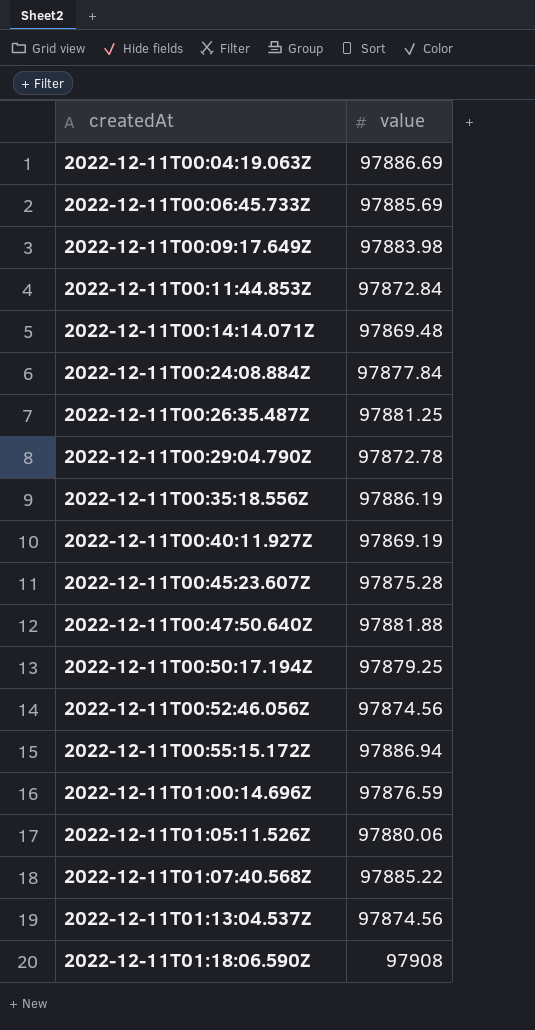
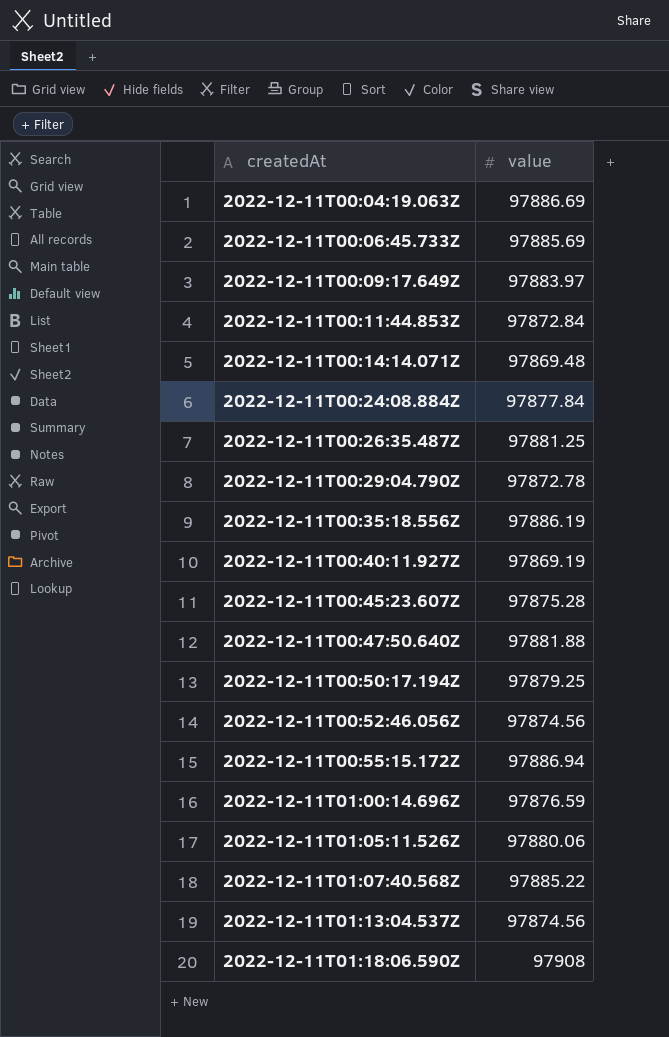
2022-12-11T00:09:17.649Z | value: 97883.98 -> 97883.97

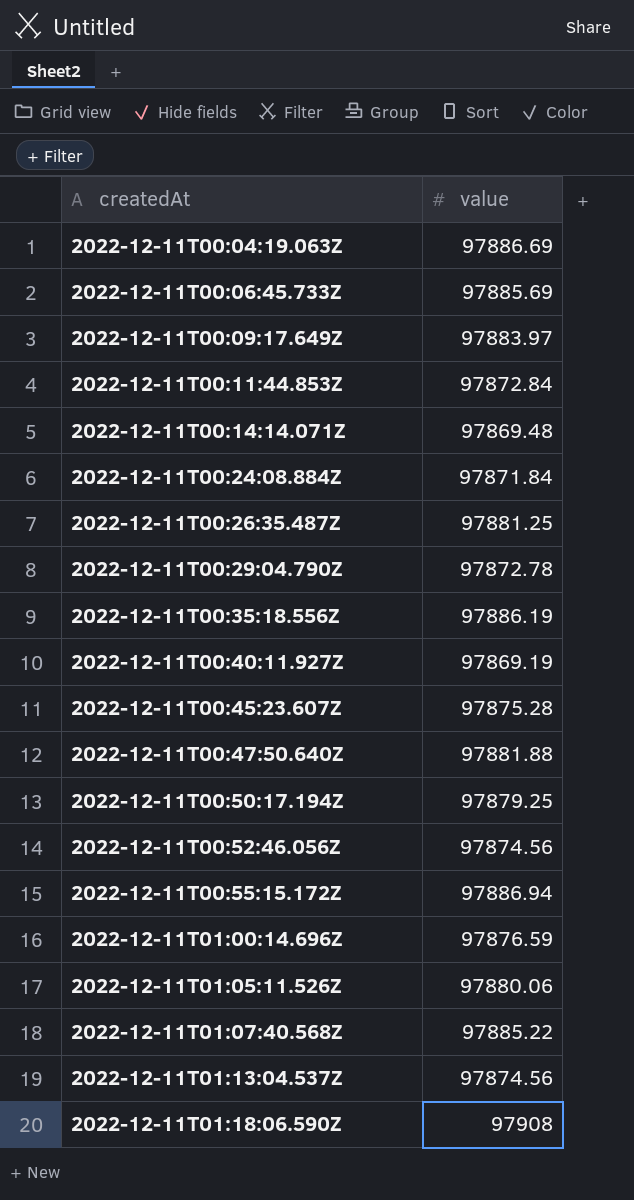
2022-12-11T00:24:08.884Z | value: 97877.84 -> 97871.84

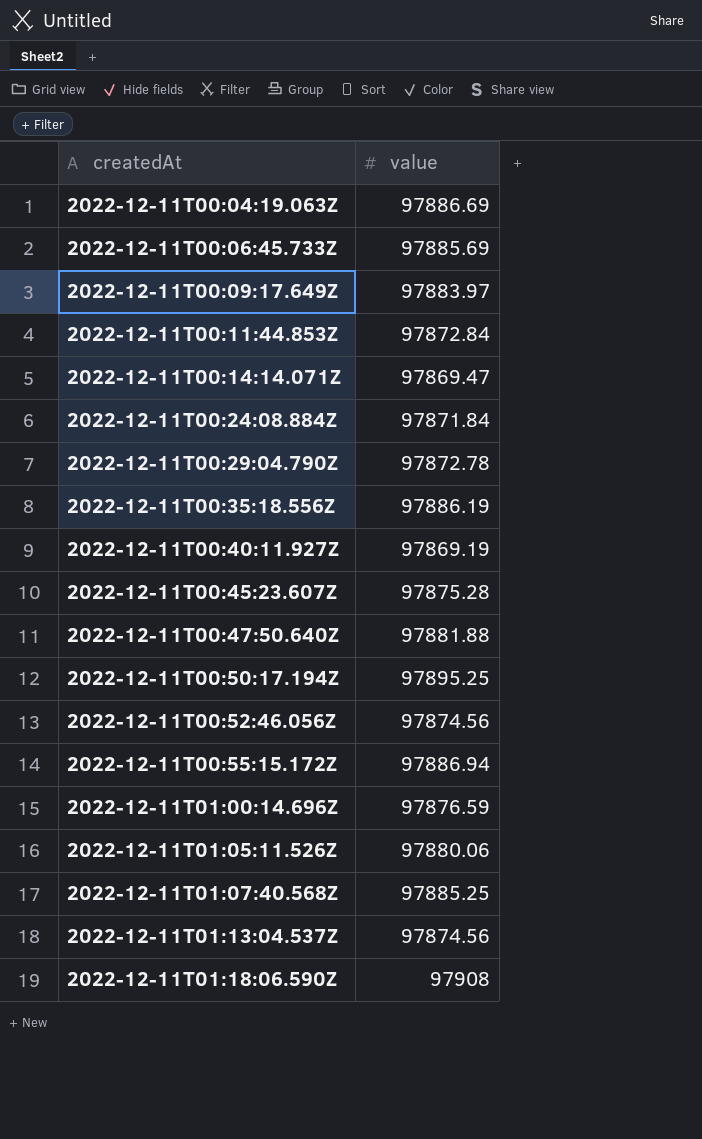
row 2022-12-11T00:26:35.487Z: 97881.25 -> none
2022-12-11T00:14:14.071Z | value: 97869.48 -> 97869.47
2022-12-11T00:50:17.194Z | value: 97879.25 -> 97895.25
2022-12-11T01:07:40.568Z | value: 97885.22 -> 97885.25

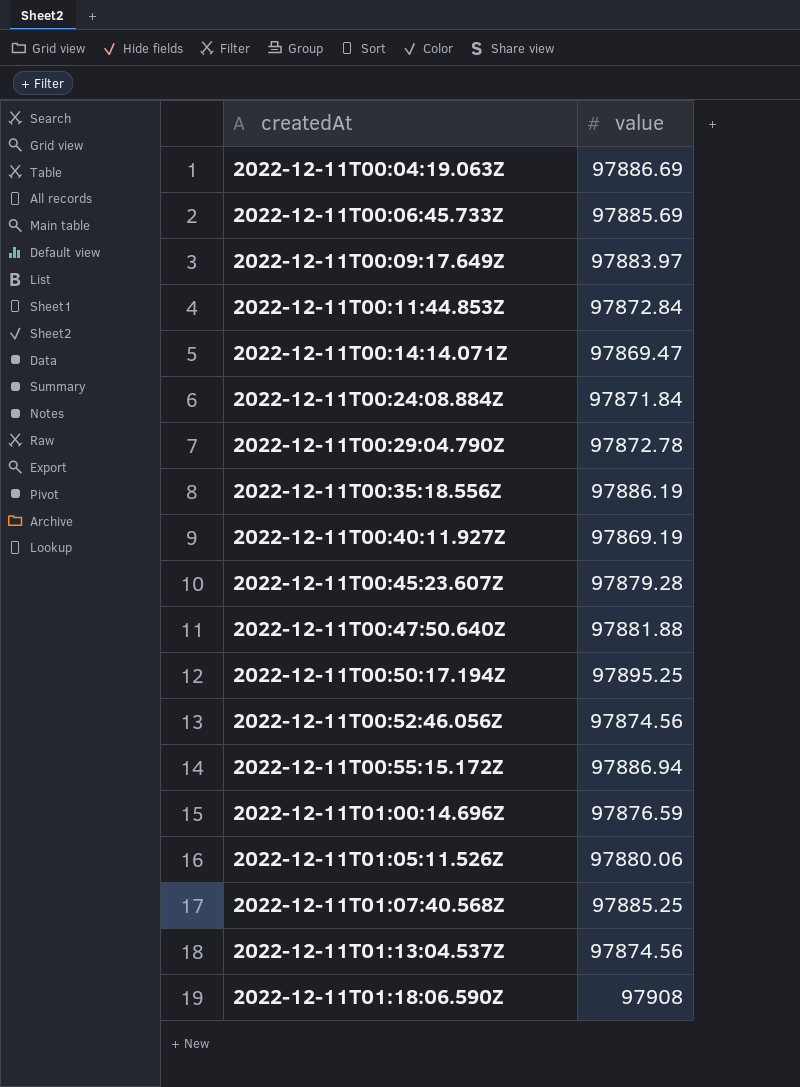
2022-12-11T00:45:23.607Z | value: 97875.28 -> 97879.28

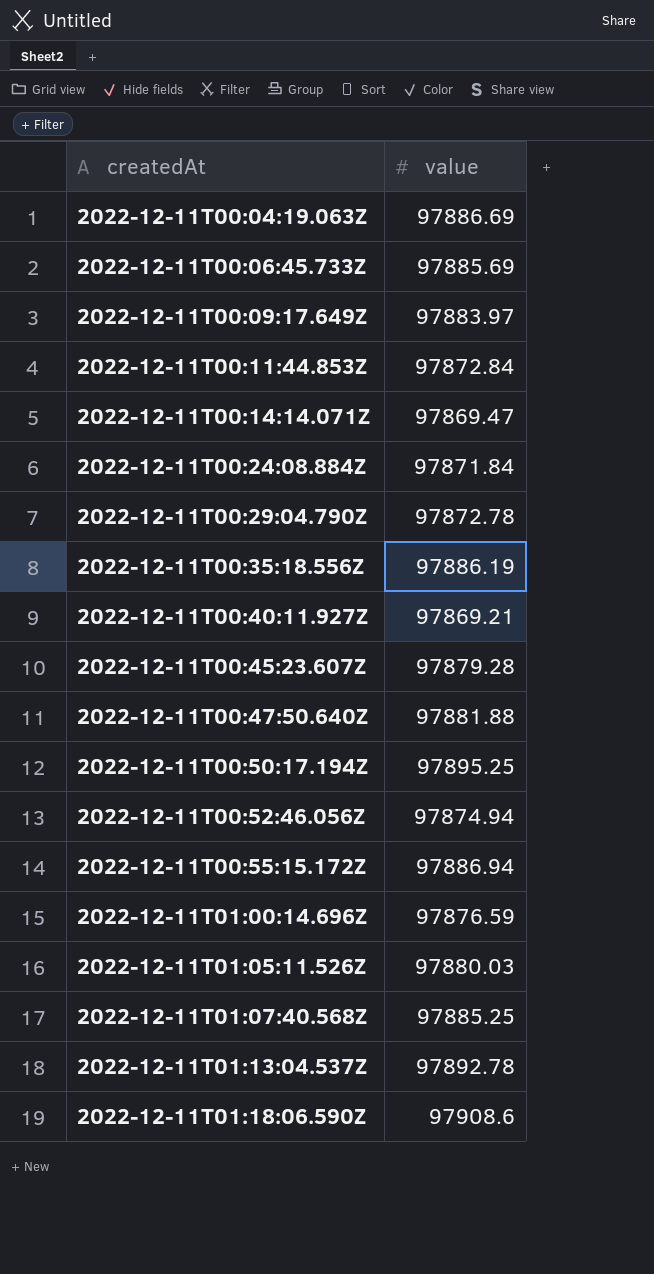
2022-12-11T00:40:11.927Z | value: 97869.19 -> 97869.21
2022-12-11T00:52:46.056Z | value: 97874.56 -> 97874.94
2022-12-11T01:05:11.526Z | value: 97880.06 -> 97880.03
2022-12-11T01:13:04.537Z | value: 97874.56 -> 97892.78
2022-12-11T01:18:06.590Z | value: 97908 -> 97908.6

